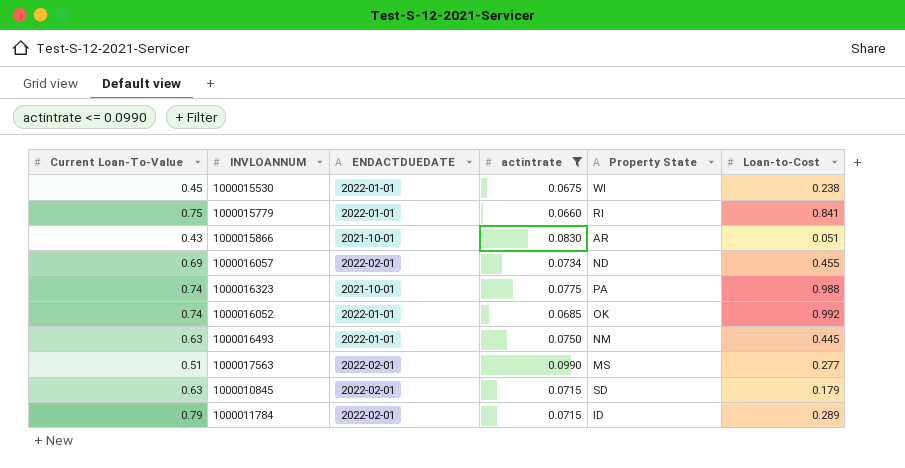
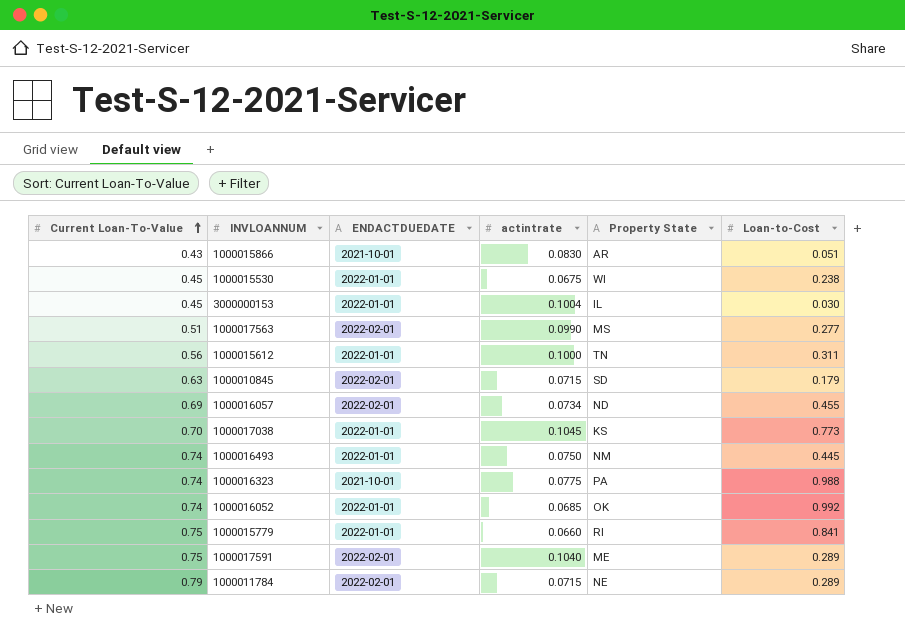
filter: actintrate <= 0.0990 -> none
row order: none -> Current Loan-To-Value ascending
1000016493 | Current Loan-To-Value: 0.63 -> 0.74
1000011784 | Property State: ID -> NE

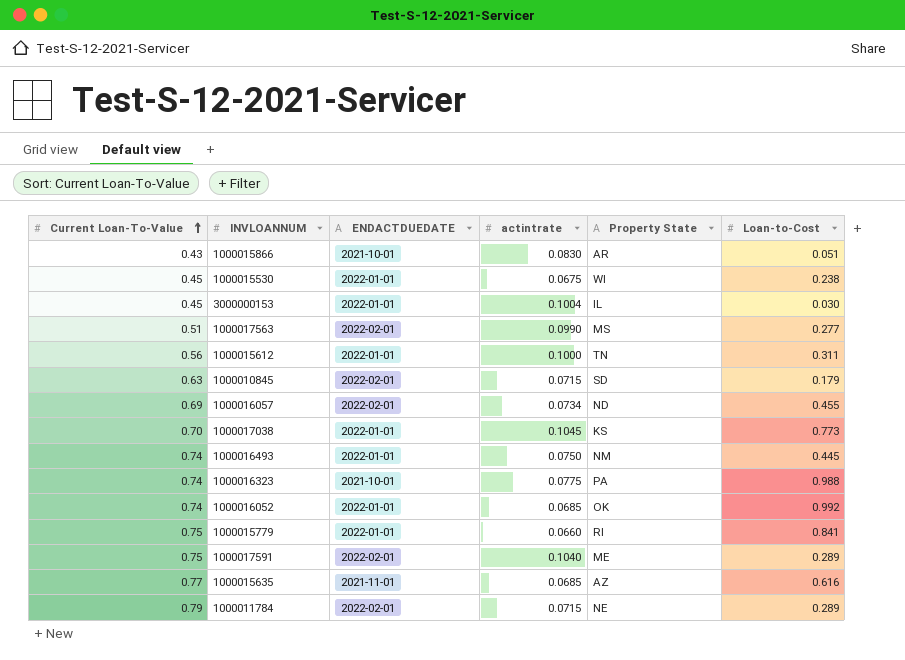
row 1000015635: none -> 0.77 | 2021-11-01 | 0.0685 | AZ | 0.616

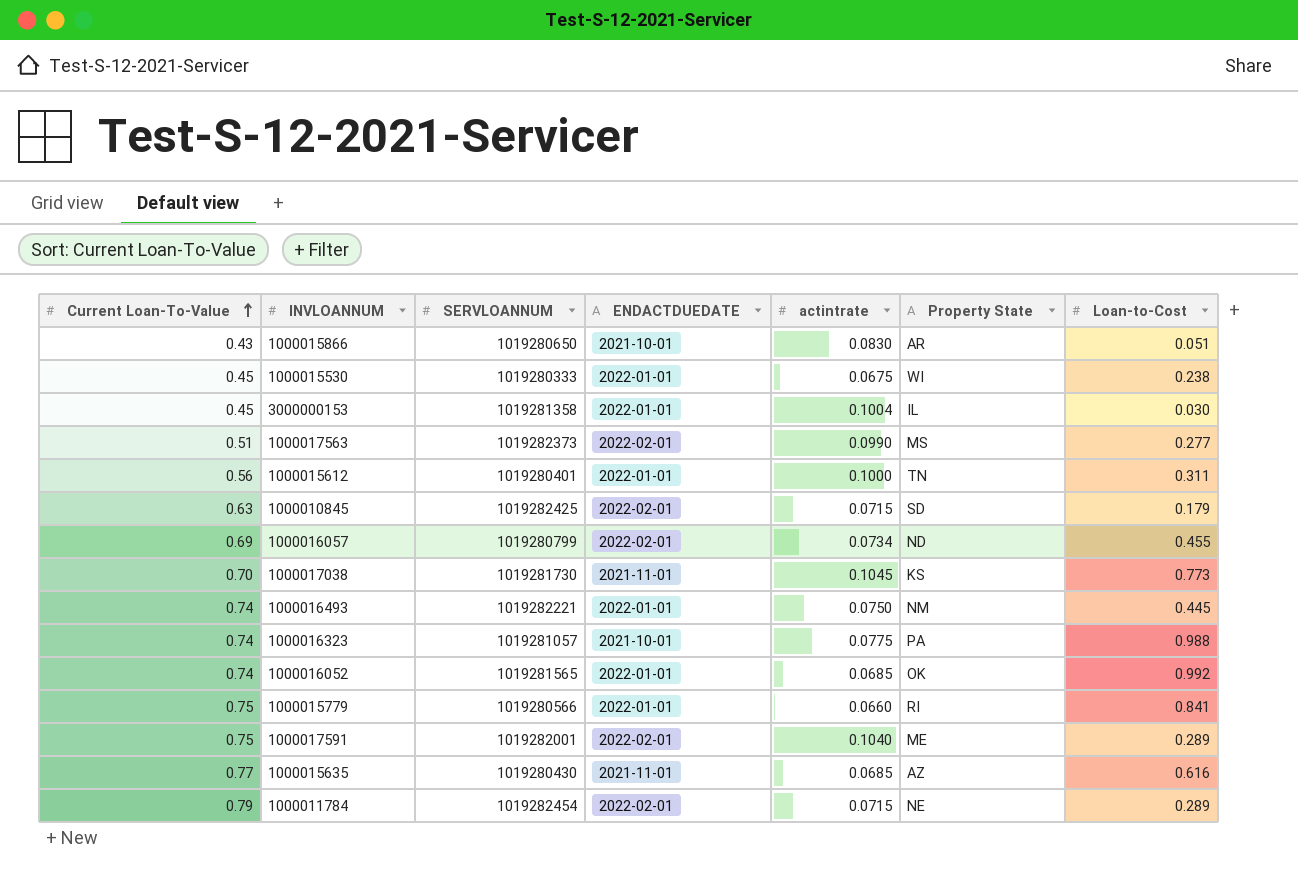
column SERVLOANNUM | position: none -> 3
1000017038 | ENDACTDUEDATE: 2022-01-01 -> 2021-11-01

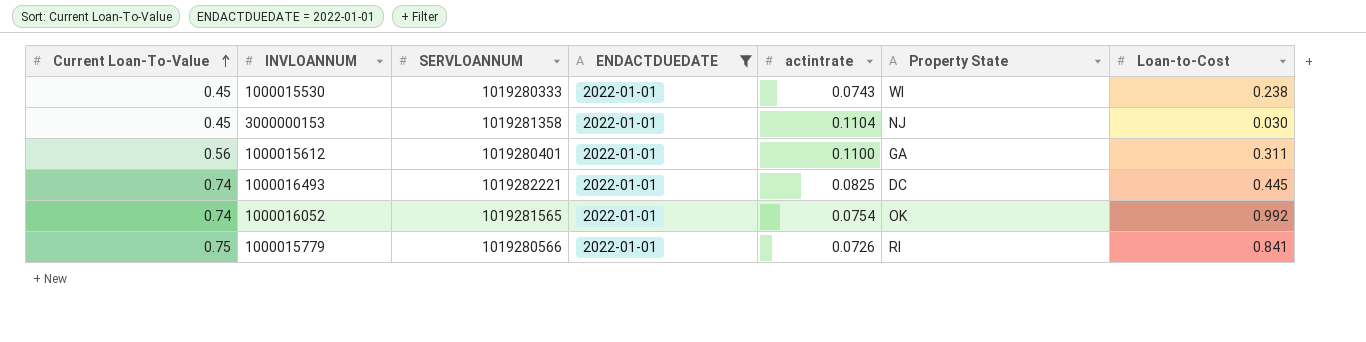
filter: none -> ENDACTDUEDATE = 2022-01-01
1000015530 | actintrate: 0.0675 -> 0.0743
3000000153 | actintrate: 0.1004 -> 0.1104
3000000153 | Property State: IL -> NJ
1000015612 | actintrate: 0.1000 -> 0.1100
1000015612 | Property State: TN -> GA
1000016493 | actintrate: 0.0750 -> 0.0825
1000016493 | Property State: NM -> DC
1000016052 | actintrate: 0.0685 -> 0.0754
1000015779 | actintrate: 0.0660 -> 0.0726

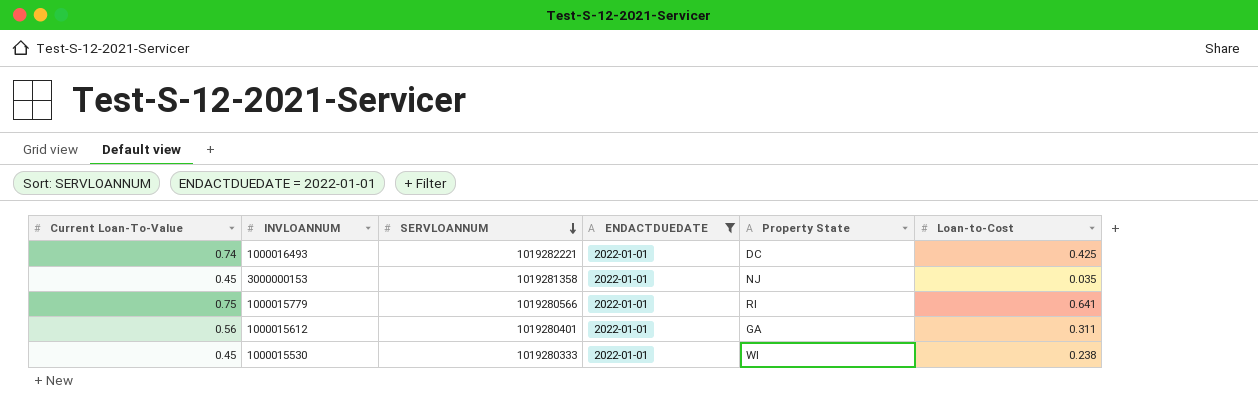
row order: Current Loan-To-Value ascending -> SERVLOANNUM descending
column actintrate | position: 5 -> none
row 1000016052: 0.74 | 1019281565 | 2022-01-01 | 0.0754 | OK | 0.992 -> none
1000016493 | Loan-to-Cost: 0.445 -> 0.425
3000000153 | Loan-to-Cost: 0.030 -> 0.035
1000015779 | Loan-to-Cost: 0.841 -> 0.641

